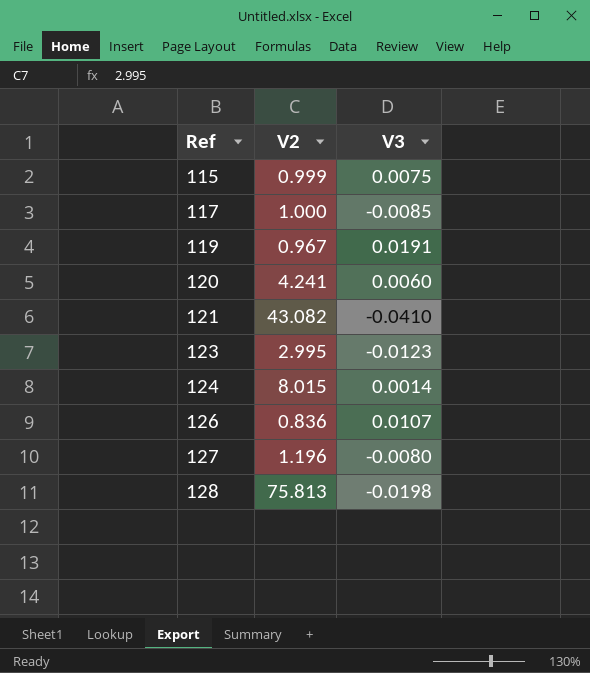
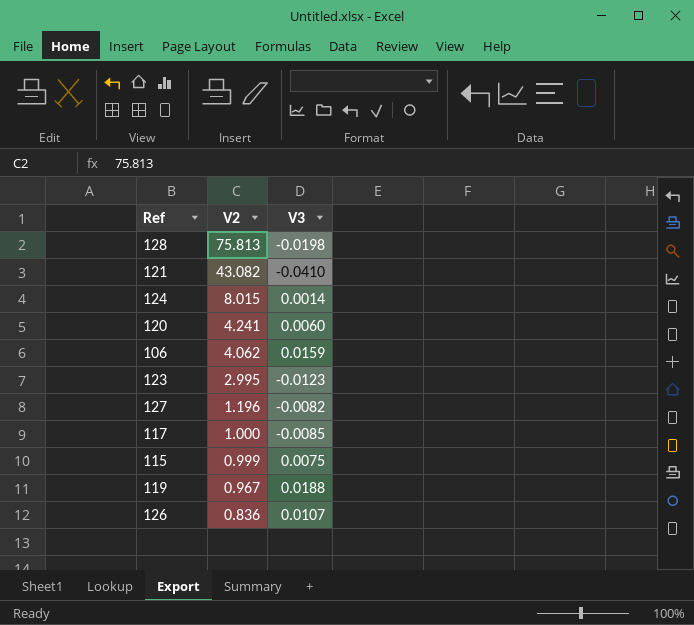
row order: Ref ascending -> V2 descending
row 106: none -> 4.062 | 0.0159
127 | V3: -0.0080 -> -0.0082
119 | V3: 0.0191 -> 0.0188

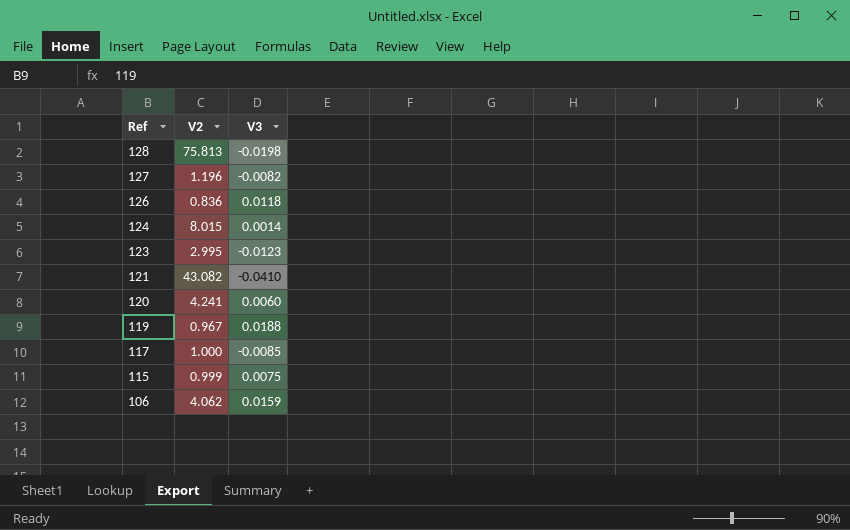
row order: V2 descending -> Ref descending
126 | V3: 0.0107 -> 0.0118

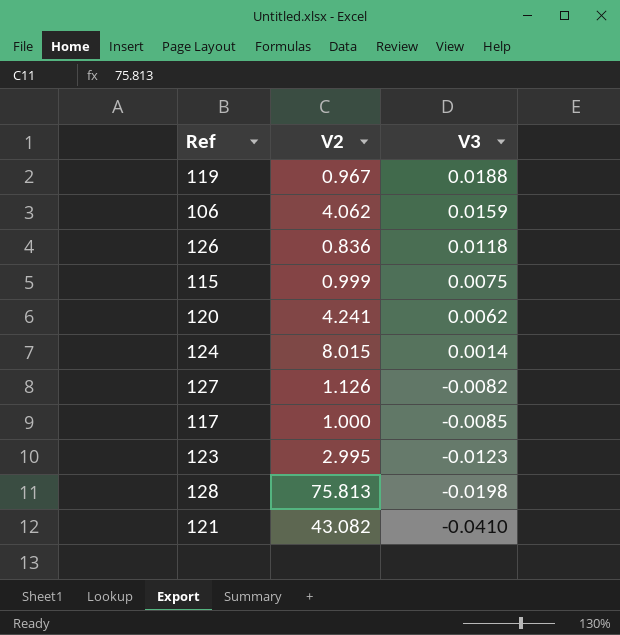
row order: Ref descending -> V3 descending
120 | V3: 0.0060 -> 0.0062
127 | V2: 1.196 -> 1.126

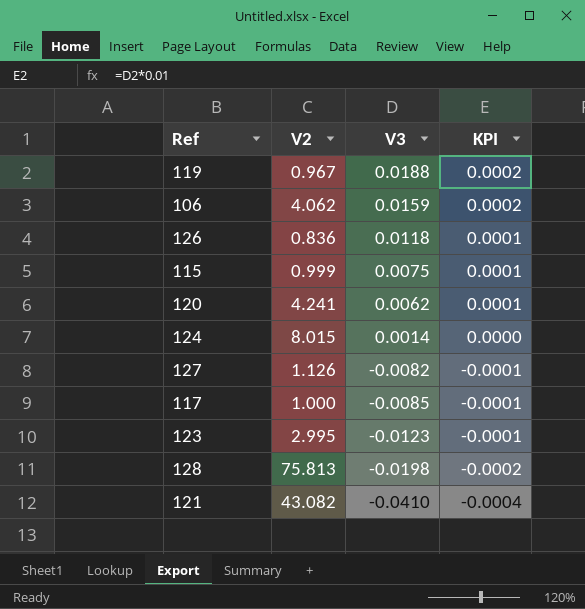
column KPI | formula: none -> [V3] * 0.01

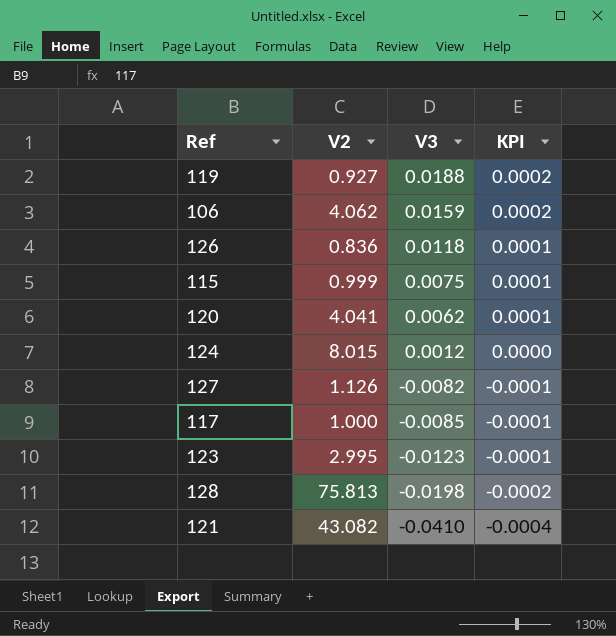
119 | V2: 0.967 -> 0.927
120 | V2: 4.241 -> 4.041
124 | V3: 0.0014 -> 0.0012

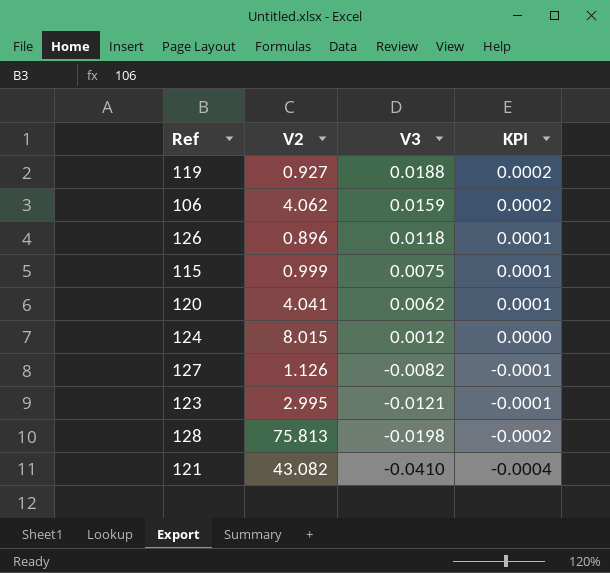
row 117: 1.000 | -0.0085 | -0.0001 -> none
126 | V2: 0.836 -> 0.896
123 | V3: -0.0123 -> -0.0121

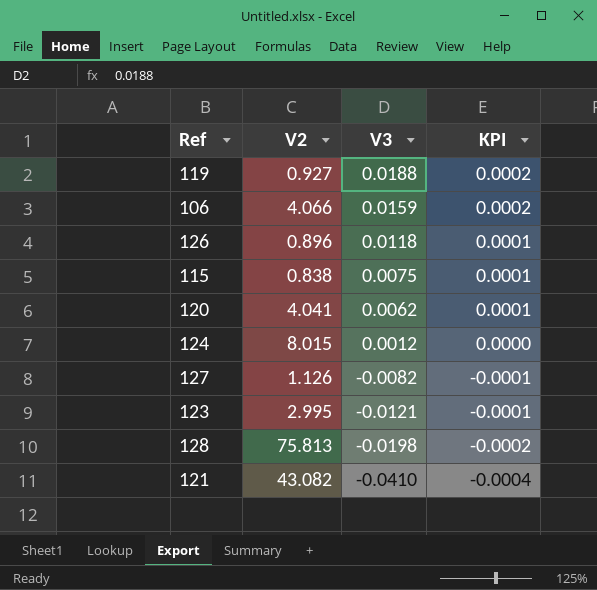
106 | V2: 4.062 -> 4.066
115 | V2: 0.999 -> 0.838

